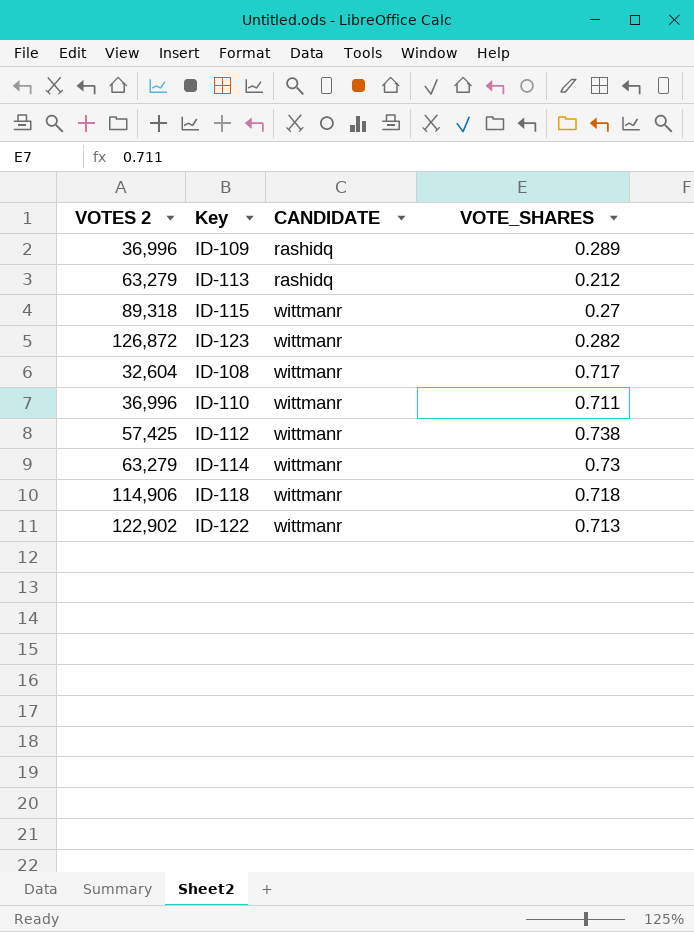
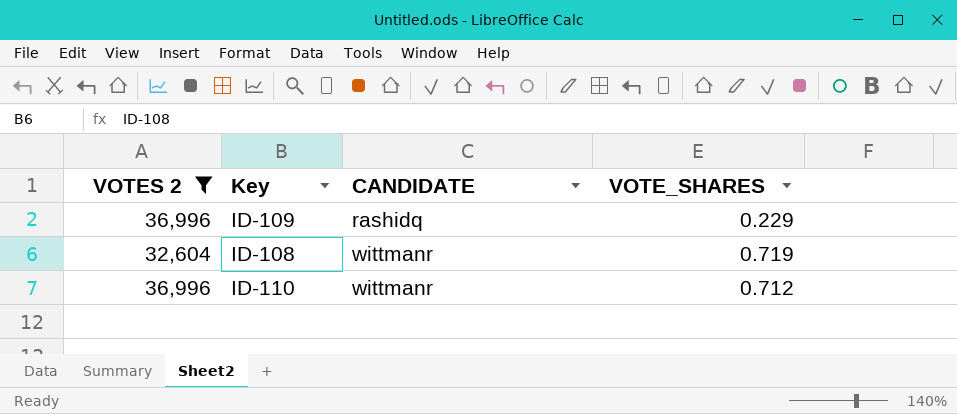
filter: none -> VOTES 2 <= 36,996
ID-109 | VOTE_SHARES: 0.289 -> 0.229
ID-108 | VOTE_SHARES: 0.717 -> 0.719
ID-110 | VOTE_SHARES: 0.711 -> 0.712

